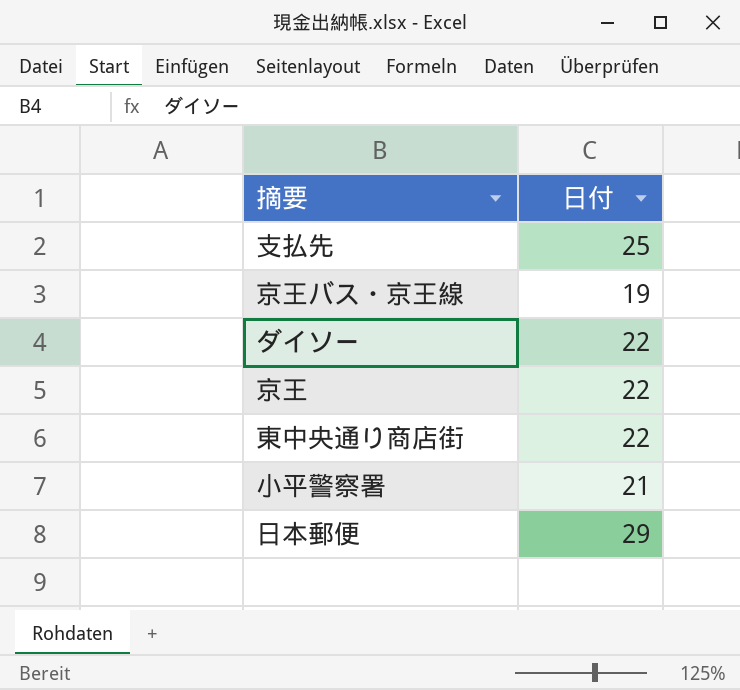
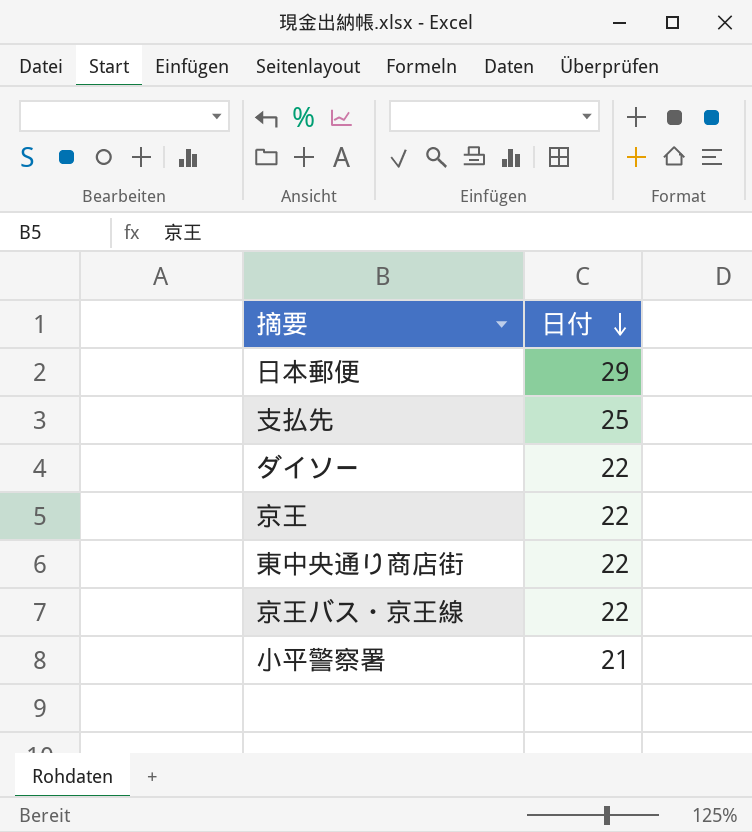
row order: none -> 日付 descending
京王バス・京王線 | 日付: 19 -> 22

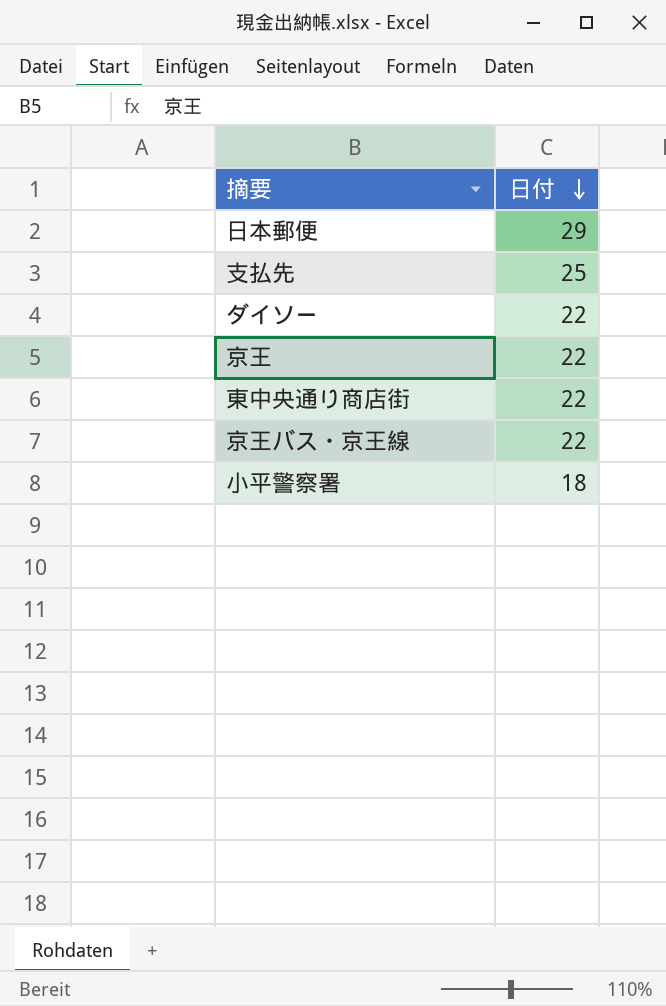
小平警察署 | 日付: 21 -> 18

